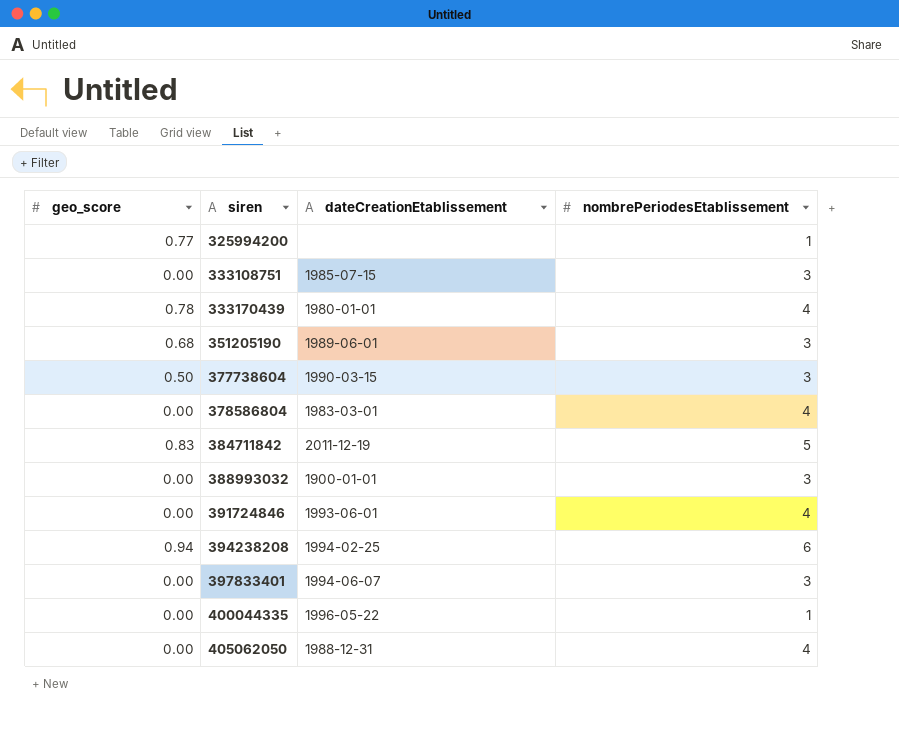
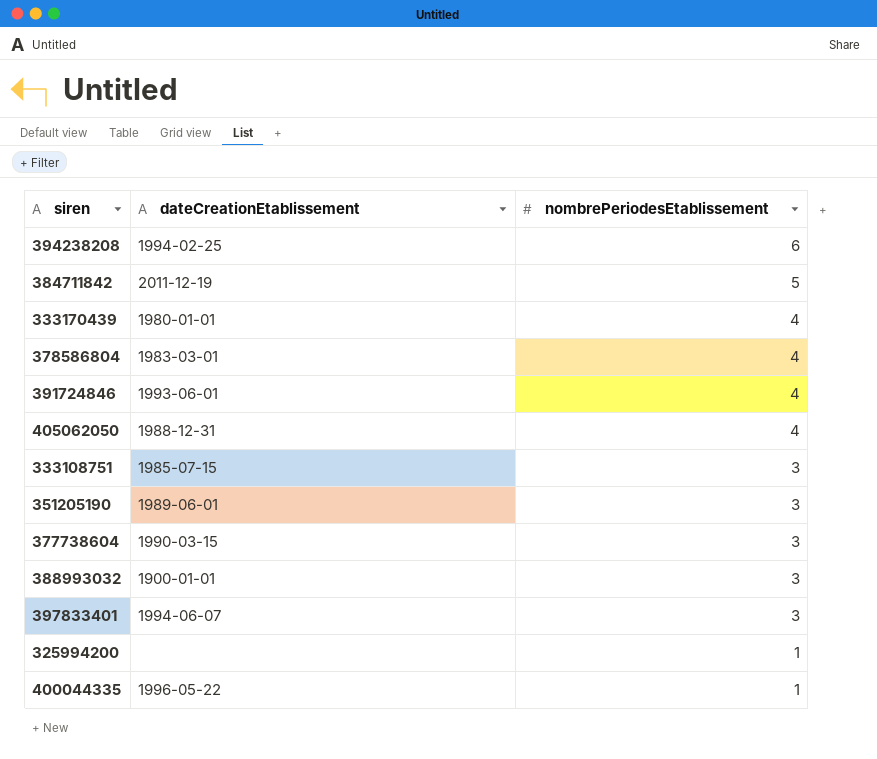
row order: siren ascending -> nombrePeriodesEtablissement descending
column geo_score | position: 1 -> none

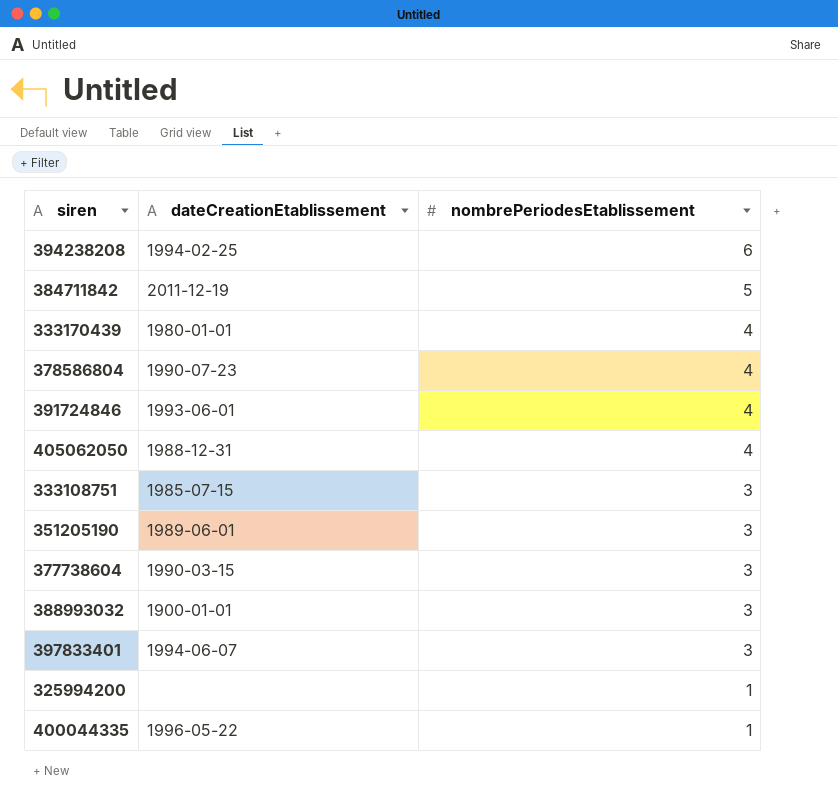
378586804 | dateCreationEtablissement: 1983-03-01 -> 1990-07-23

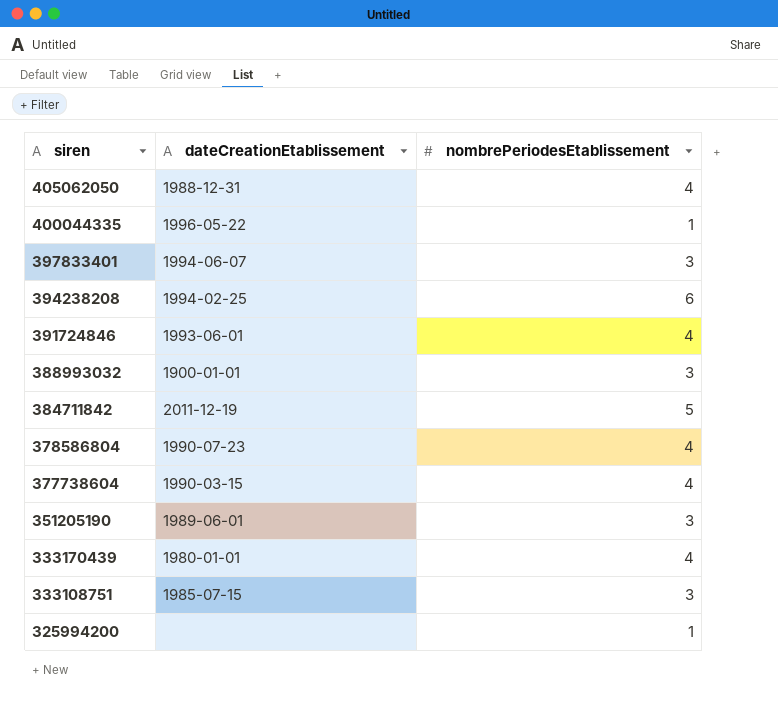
row order: nombrePeriodesEtablissement descending -> siren descending
377738604 | nombrePeriodesEtablissement: 3 -> 4

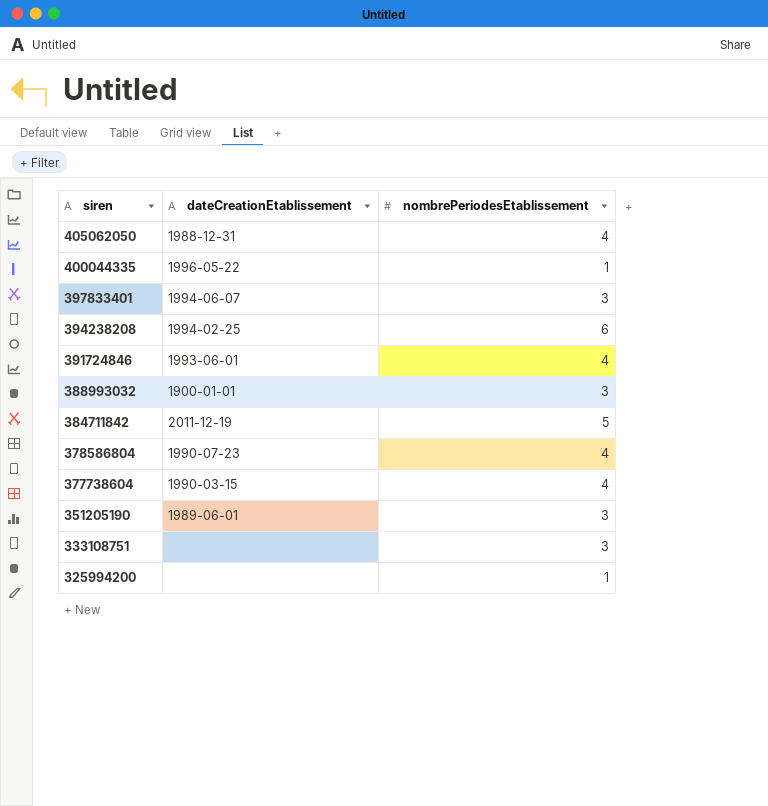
row 333170439: 1980-01-01 | 4 -> none
333108751 | dateCreationEtablissement: 1985-07-15 -> none

